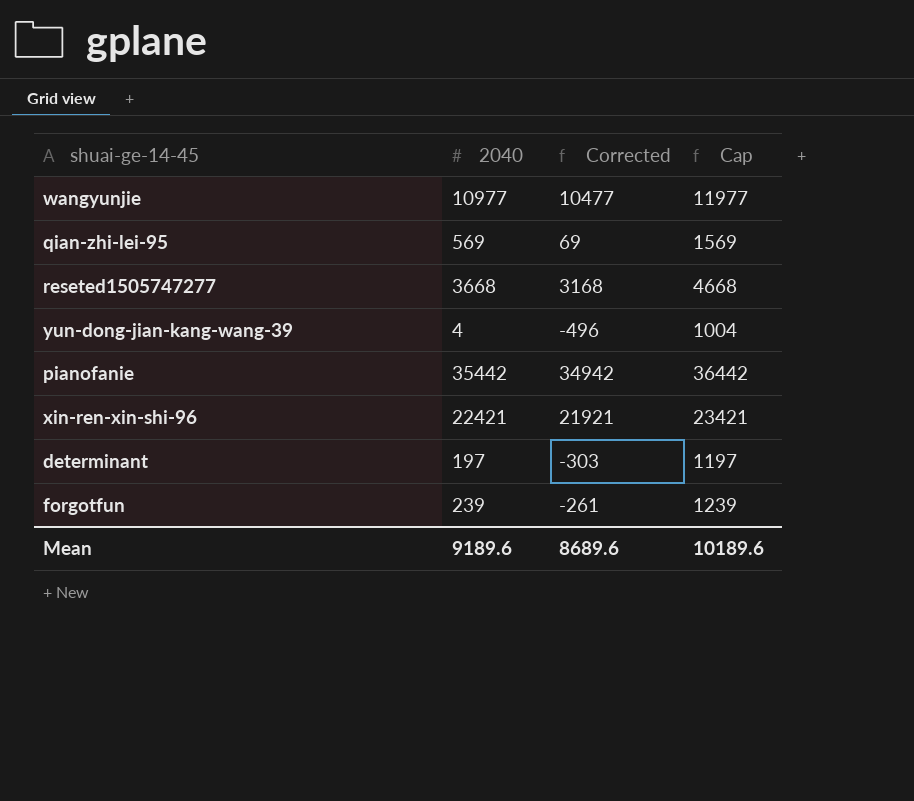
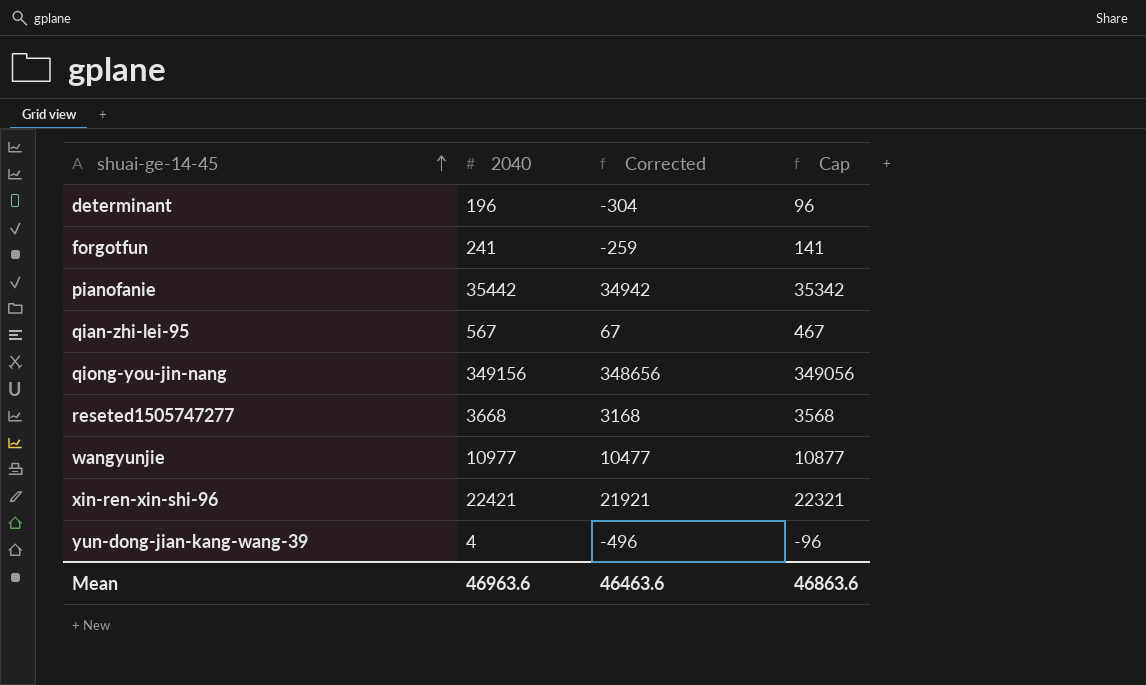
row order: none -> shuai-ge-14-45 ascending
column Cap | formula: [2040] + 1000 -> [2040] - 100
determinant | 2040: 197 -> 196
determinant | Corrected: -303 -> -304
forgotfun | 2040: 239 -> 241
forgotfun | Corrected: -261 -> -259
qian-zhi-lei-95 | 2040: 569 -> 567
qian-zhi-lei-95 | Corrected: 69 -> 67
row qiong-you-jin-nang: none -> 349156 | 348656 | 349056
Mean | 2040: 9189.6 -> 46963.6
Mean | Corrected: 8689.6 -> 46463.6
Mean | Cap: 10189.6 -> 46863.6

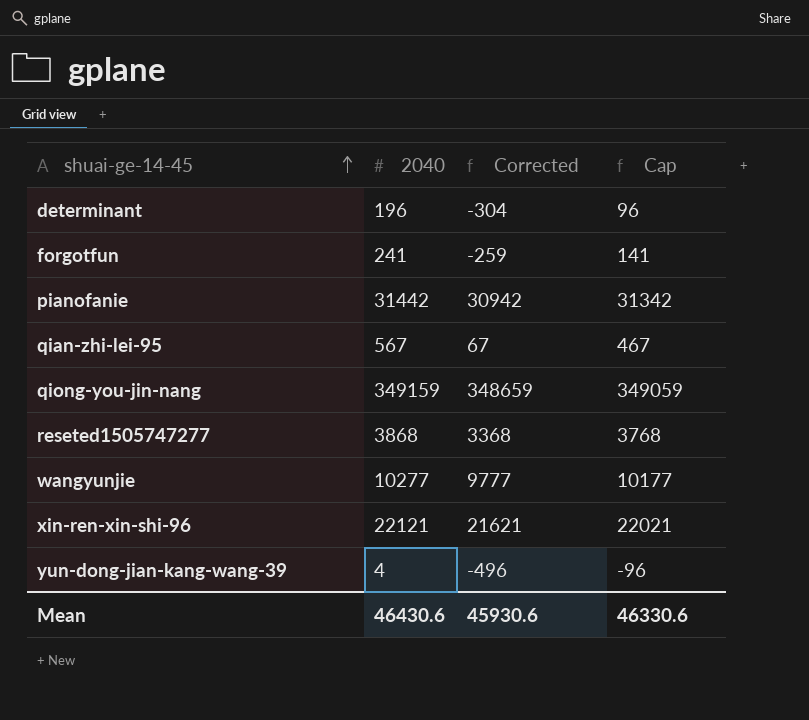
pianofanie | 2040: 35442 -> 31442
pianofanie | Corrected: 34942 -> 30942
pianofanie | Cap: 35342 -> 31342
qiong-you-jin-nang | 2040: 349156 -> 349159
qiong-you-jin-nang | Corrected: 348656 -> 348659
qiong-you-jin-nang | Cap: 349056 -> 349059
reseted1505747277 | 2040: 3668 -> 3868
reseted1505747277 | Corrected: 3168 -> 3368
reseted1505747277 | Cap: 3568 -> 3768
wangyunjie | 2040: 10977 -> 10277
wangyunjie | Corrected: 10477 -> 9777
wangyunjie | Cap: 10877 -> 10177
xin-ren-xin-shi-96 | 2040: 22421 -> 22121
xin-ren-xin-shi-96 | Corrected: 21921 -> 21621
xin-ren-xin-shi-96 | Cap: 22321 -> 22021
Mean | 2040: 46963.6 -> 46430.6
Mean | Corrected: 46463.6 -> 45930.6
Mean | Cap: 46863.6 -> 46330.6

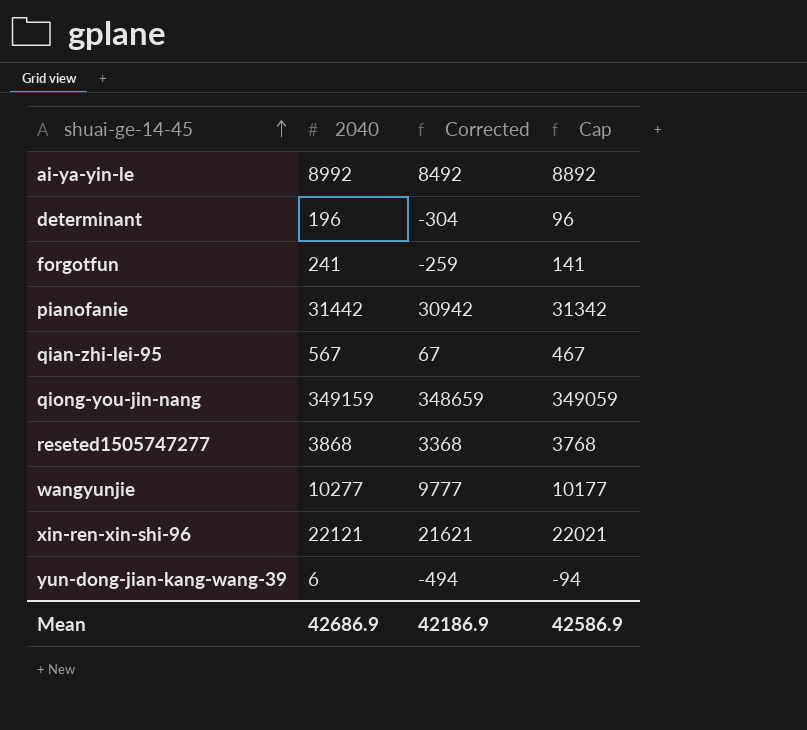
row ai-ya-yin-le: none -> 8992 | 8492 | 8892
yun-dong-jian-kang-wang-39 | 2040: 4 -> 6
yun-dong-jian-kang-wang-39 | Corrected: -496 -> -494
yun-dong-jian-kang-wang-39 | Cap: -96 -> -94
Mean | 2040: 46430.6 -> 42686.9
Mean | Corrected: 45930.6 -> 42186.9
Mean | Cap: 46330.6 -> 42586.9

